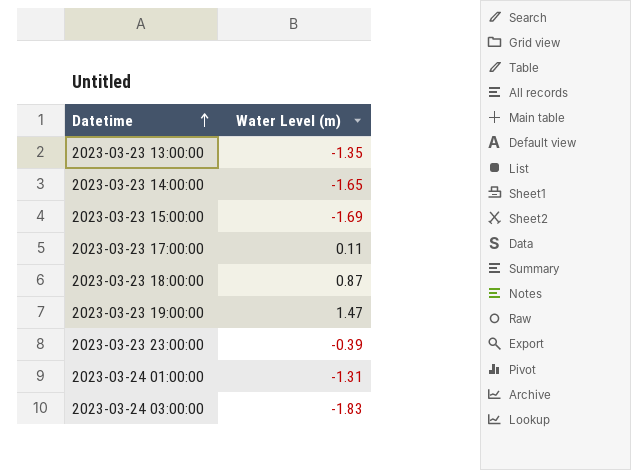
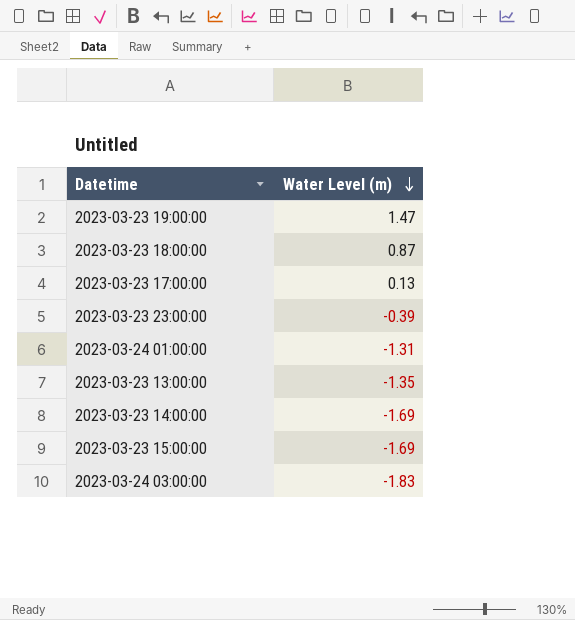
row order: Datetime ascending -> Water Level (m) descending
2023-03-23 17:00:00 | Water Level (m): 0.11 -> 0.13
2023-03-23 14:00:00 | Water Level (m): -1.65 -> -1.69

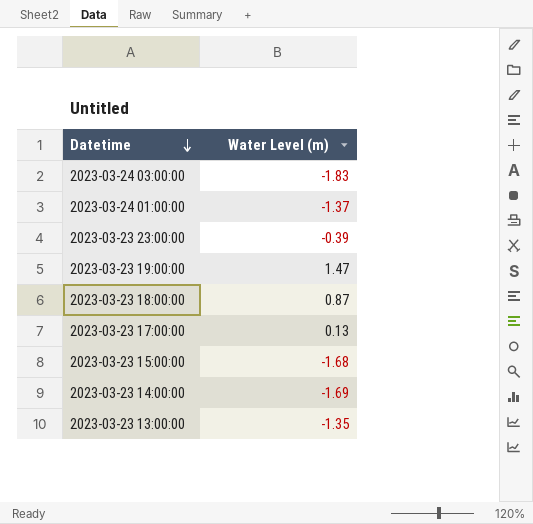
row order: Water Level (m) descending -> Datetime descending
2023-03-24 01:00:00 | Water Level (m): -1.31 -> -1.37
2023-03-23 15:00:00 | Water Level (m): -1.69 -> -1.68

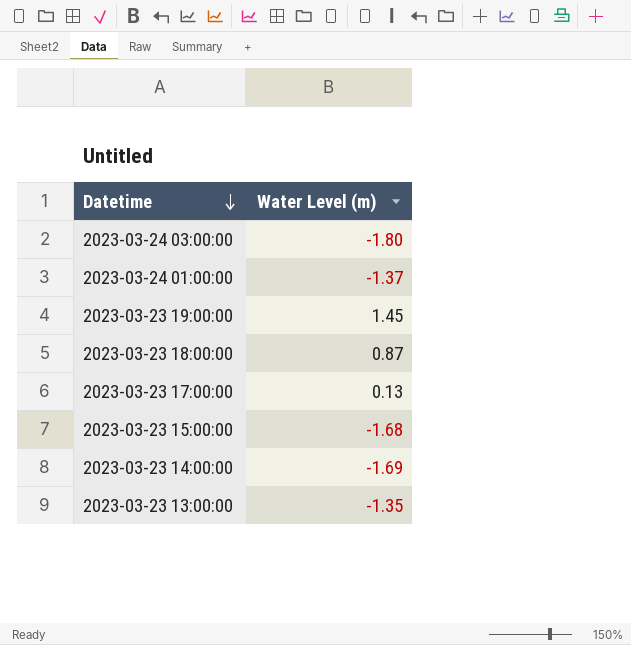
row 2023-03-23 23:00:00: -0.39 -> none
2023-03-24 03:00:00 | Water Level (m): -1.83 -> -1.80
2023-03-23 19:00:00 | Water Level (m): 1.47 -> 1.45

